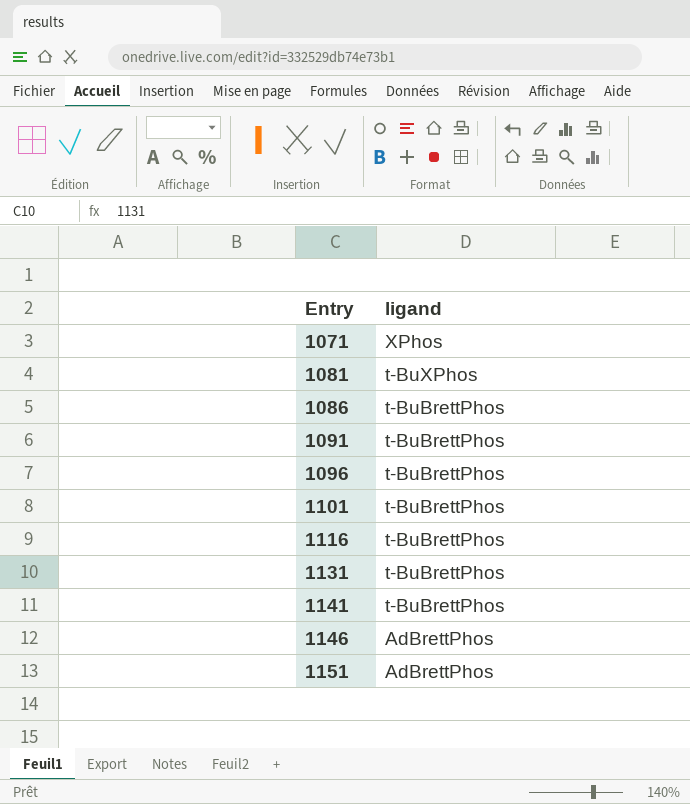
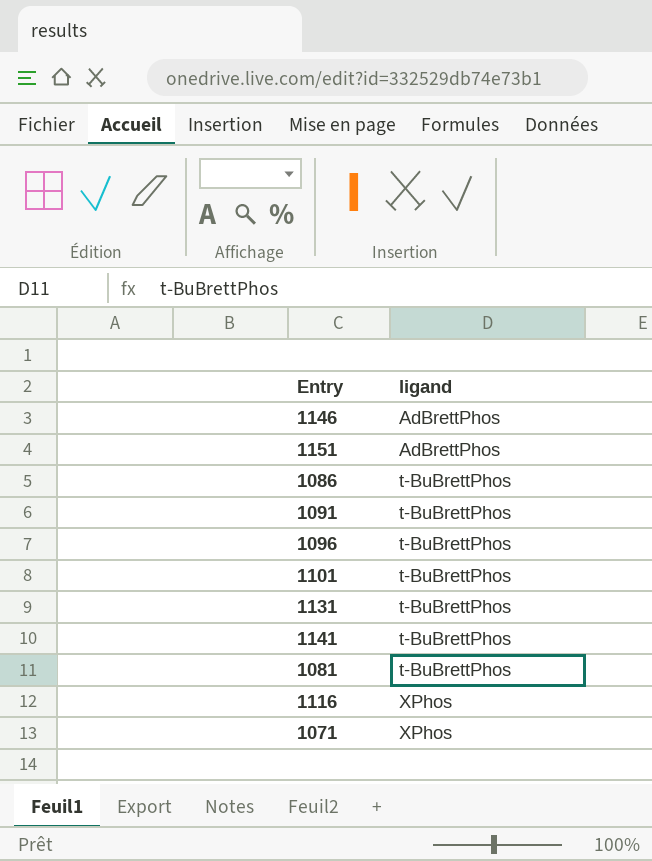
row order: Entry ascending -> ligand ascending
1081 | ligand: t-BuXPhos -> t-BuBrettPhos
1116 | ligand: t-BuBrettPhos -> XPhos

